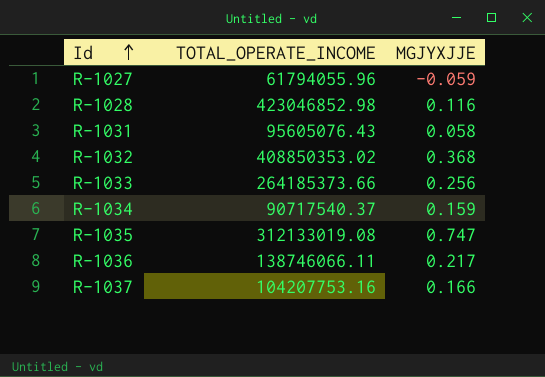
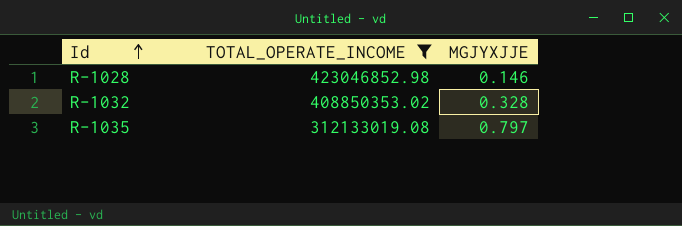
filter: none -> TOTAL_OPERATE_INCOME >= 312133019.08
R-1028 | MGJYXJJE: 0.116 -> 0.146
R-1032 | MGJYXJJE: 0.368 -> 0.328
R-1035 | MGJYXJJE: 0.747 -> 0.797

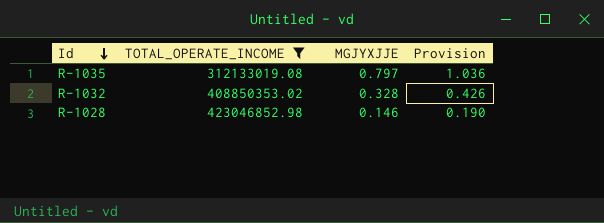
row order: Id ascending -> Id descending
column Provision | formula: none -> [MGJYXJJE] * 1.3

